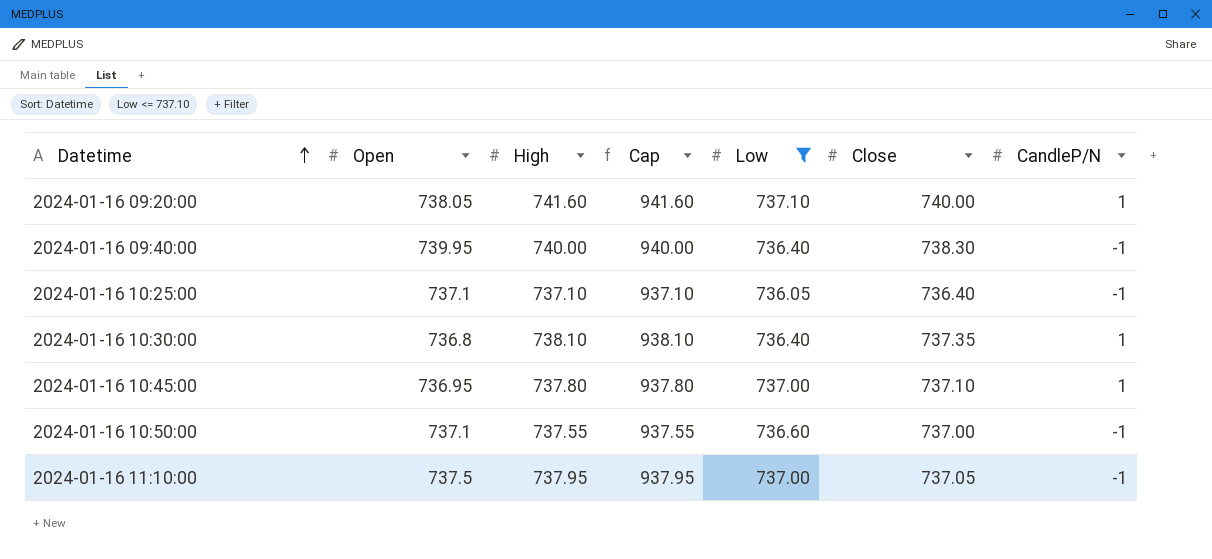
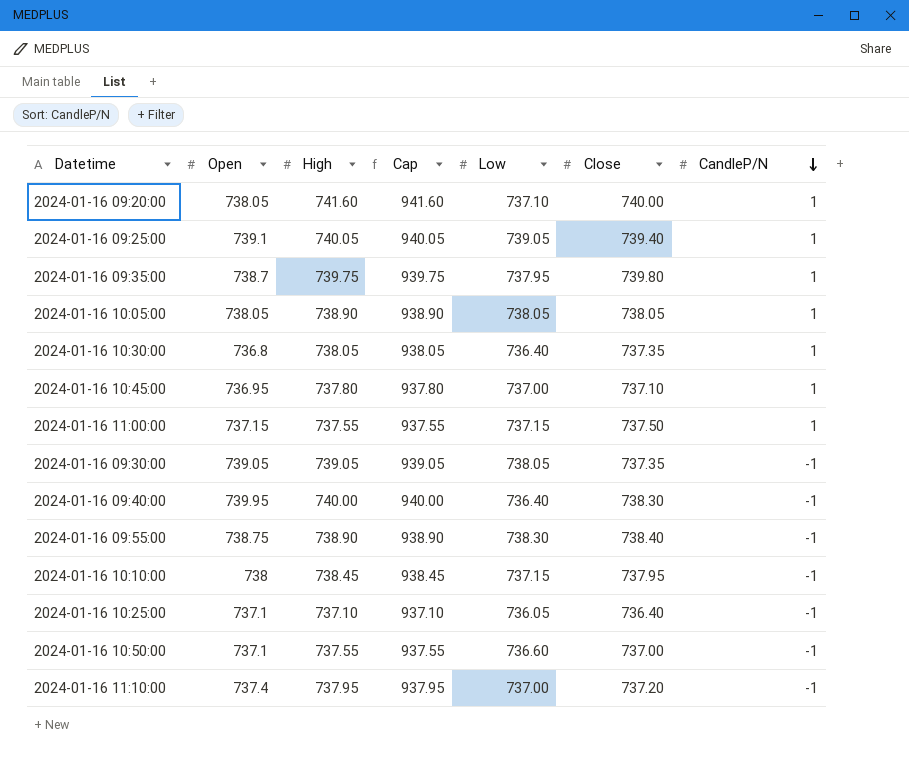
filter: Low <= 737.10 -> none
row order: Datetime ascending -> CandleP/N descending
2024-01-16 10:30:00 | High: 738.10 -> 738.05
2024-01-16 10:30:00 | Cap: 938.10 -> 938.05
2024-01-16 11:10:00 | Open: 737.5 -> 737.4
2024-01-16 11:10:00 | Close: 737.05 -> 737.20

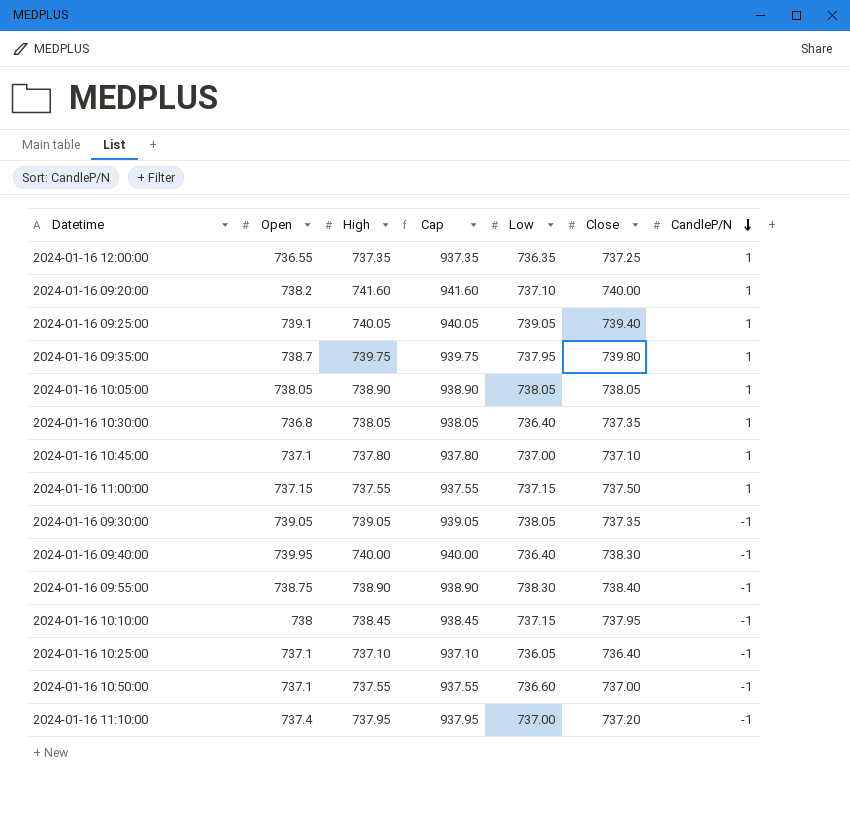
row 2024-01-16 12:00:00: none -> 736.55 | 737.35 | 937.35 | 736.35 | 737.25 | 1
2024-01-16 09:20:00 | Open: 738.05 -> 738.2
2024-01-16 10:45:00 | Open: 736.95 -> 737.1

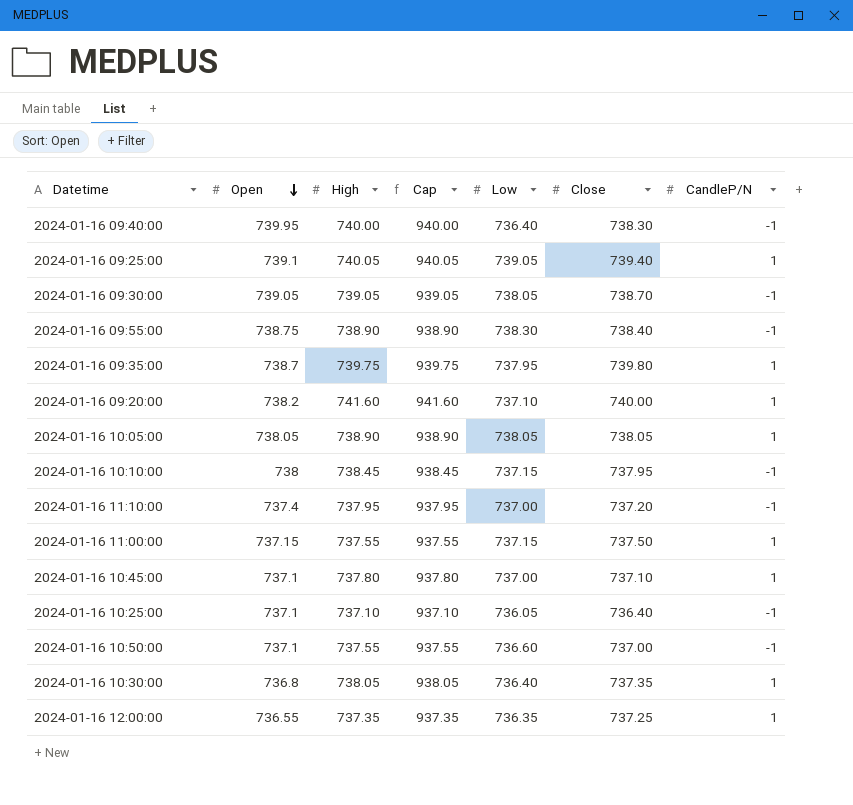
row order: CandleP/N descending -> Open descending
2024-01-16 09:30:00 | Close: 737.35 -> 738.70

